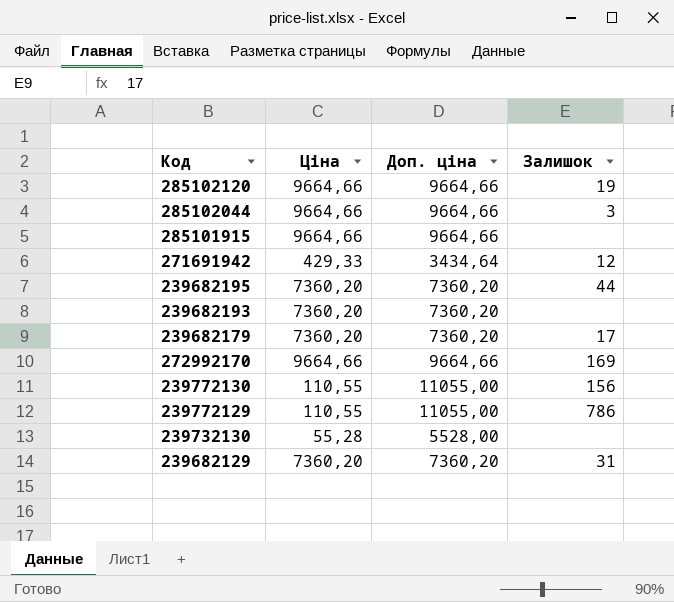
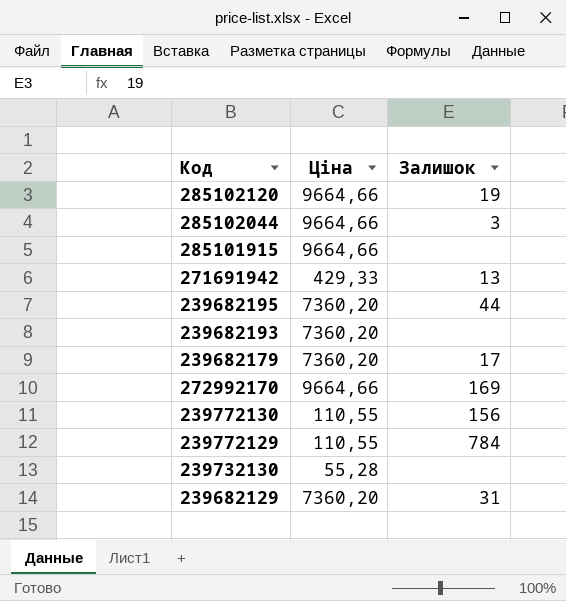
column Доп. ціна | position: 3 -> none
271691942 | Залишок: 12 -> 13
239772129 | Залишок: 786 -> 784

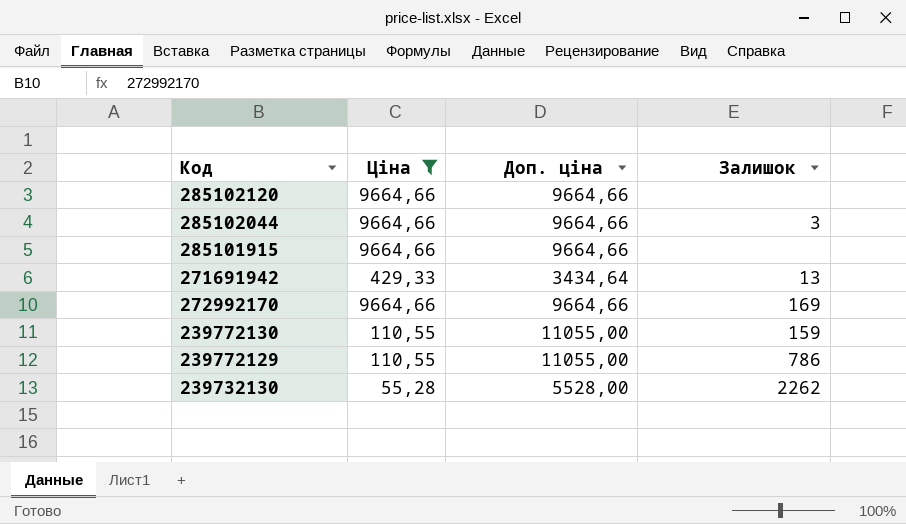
filter: none -> Ціна != 7360,20
column Доп. ціна | position: none -> 3
285102120 | Залишок: 19 -> none
239772130 | Залишок: 156 -> 159
239772129 | Залишок: 784 -> 786
239732130 | Залишок: none -> 2262

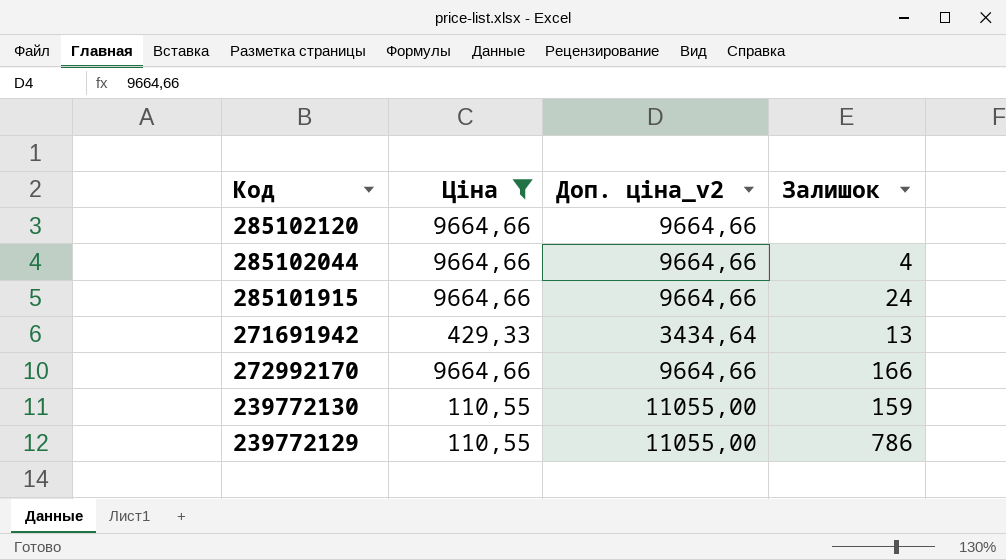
column name: Доп. ціна -> Доп. ціна_v2
row 239732130: 55,28 | 5528,00 | 2262 -> none
285102044 | Залишок: 3 -> 4
285101915 | Залишок: none -> 24
272992170 | Залишок: 169 -> 166

